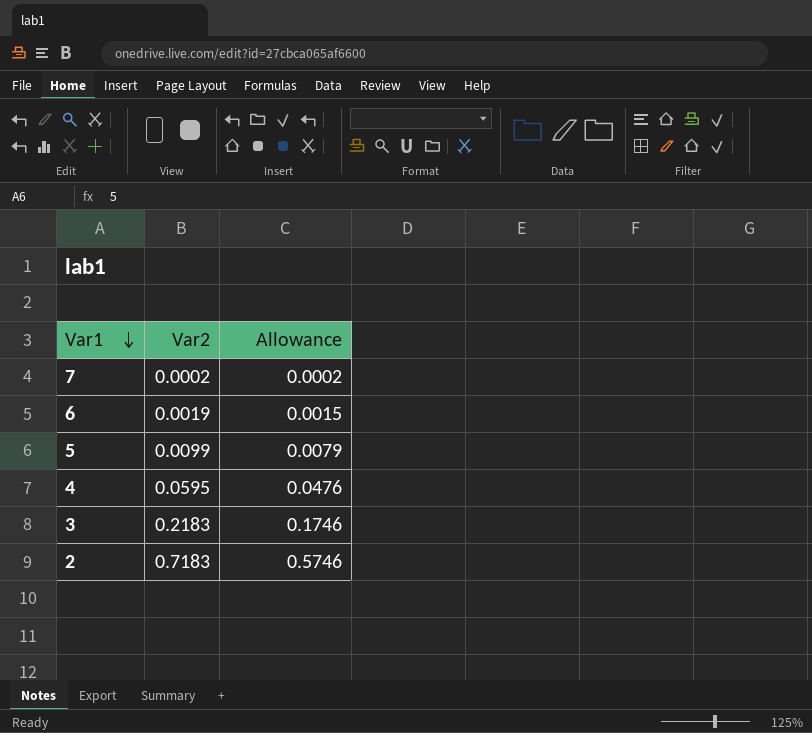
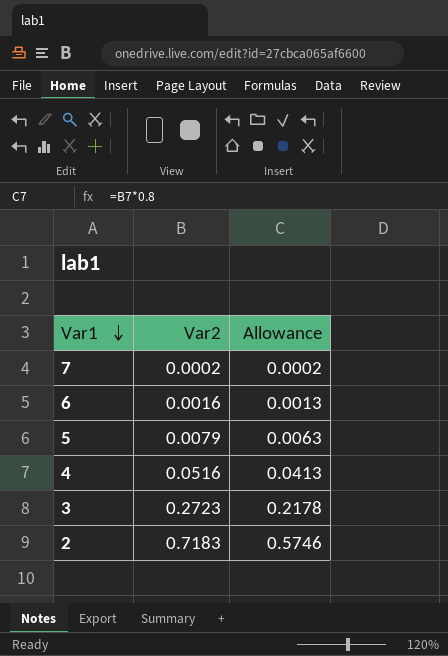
6 | Var2: 0.0019 -> 0.0016
6 | Allowance: 0.0015 -> 0.0013
5 | Var2: 0.0099 -> 0.0079
5 | Allowance: 0.0079 -> 0.0063
4 | Var2: 0.0595 -> 0.0516
4 | Allowance: 0.0476 -> 0.0413
3 | Var2: 0.2183 -> 0.2723
3 | Allowance: 0.1746 -> 0.2178

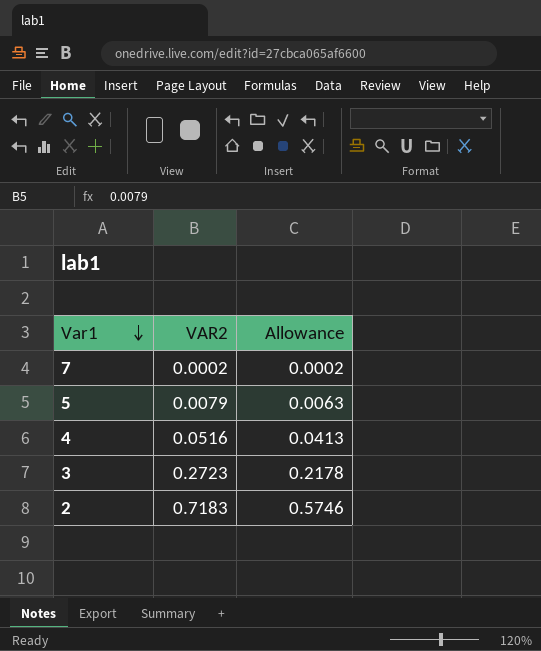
column name: Var2 -> VAR2
row 6: 0.0016 | 0.0013 -> none

